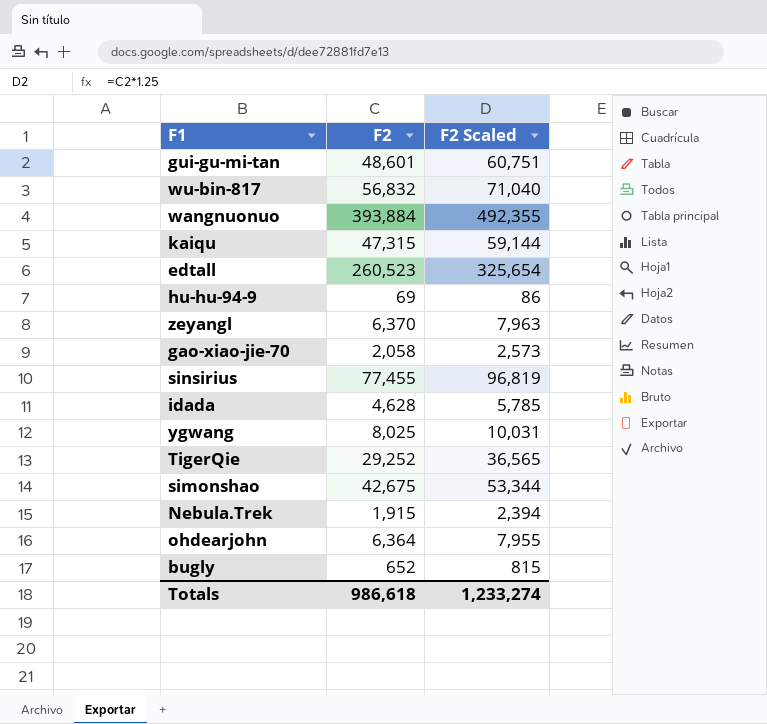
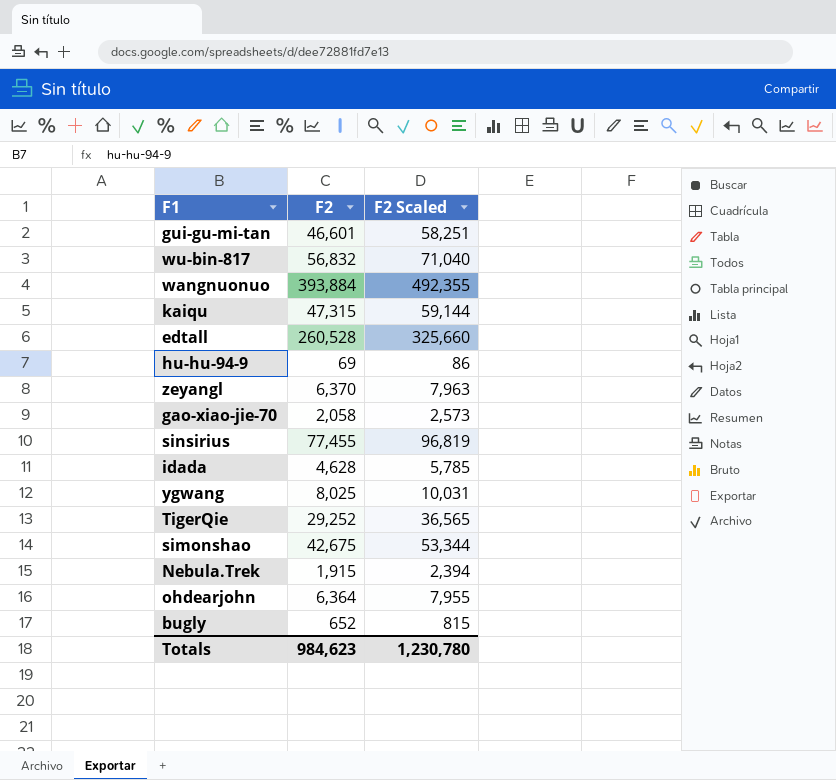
gui-gu-mi-tan | F2: 48,601 -> 46,601
gui-gu-mi-tan | F2 Scaled: 60,751 -> 58,251
edtall | F2: 260,523 -> 260,528
edtall | F2 Scaled: 325,654 -> 325,660
Totals | F2: 986,618 -> 984,623
Totals | F2 Scaled: 1,233,274 -> 1,230,780

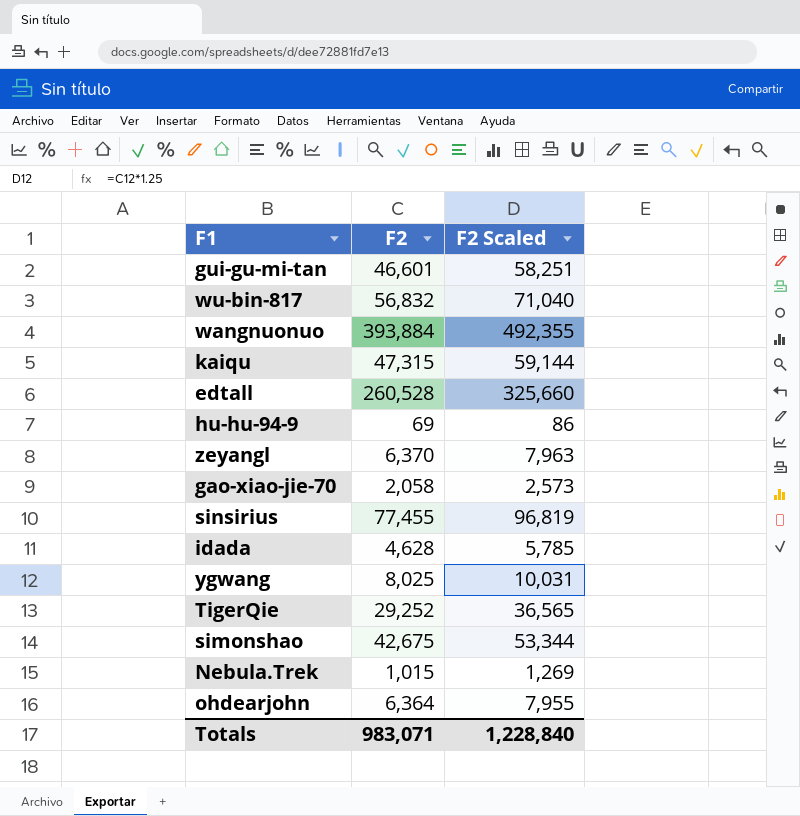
row bugly: 652 | 815 -> none
Nebula.Trek | F2: 1,915 -> 1,015
Nebula.Trek | F2 Scaled: 2,394 -> 1,269
Totals | F2: 984,623 -> 983,071
Totals | F2 Scaled: 1,230,780 -> 1,228,840

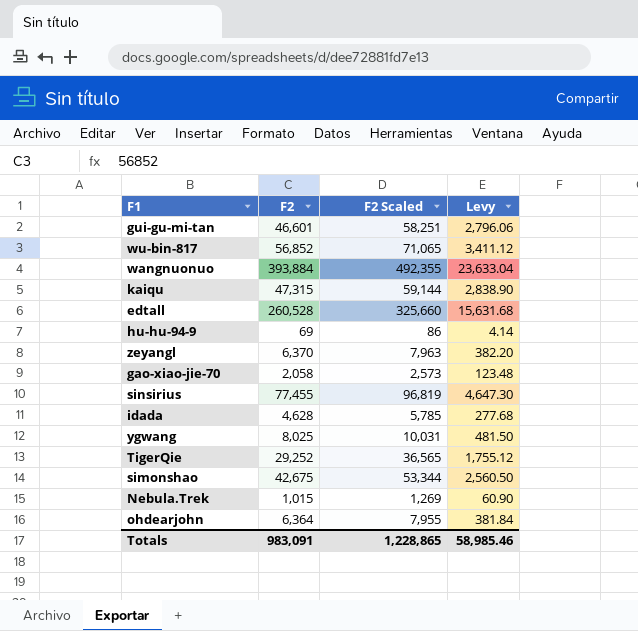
column Levy | formula: none -> [F2] * 0.06
wu-bin-817 | F2: 56,832 -> 56,852
wu-bin-817 | F2 Scaled: 71,040 -> 71,065
Totals | F2: 983,071 -> 983,091
Totals | F2 Scaled: 1,228,840 -> 1,228,865

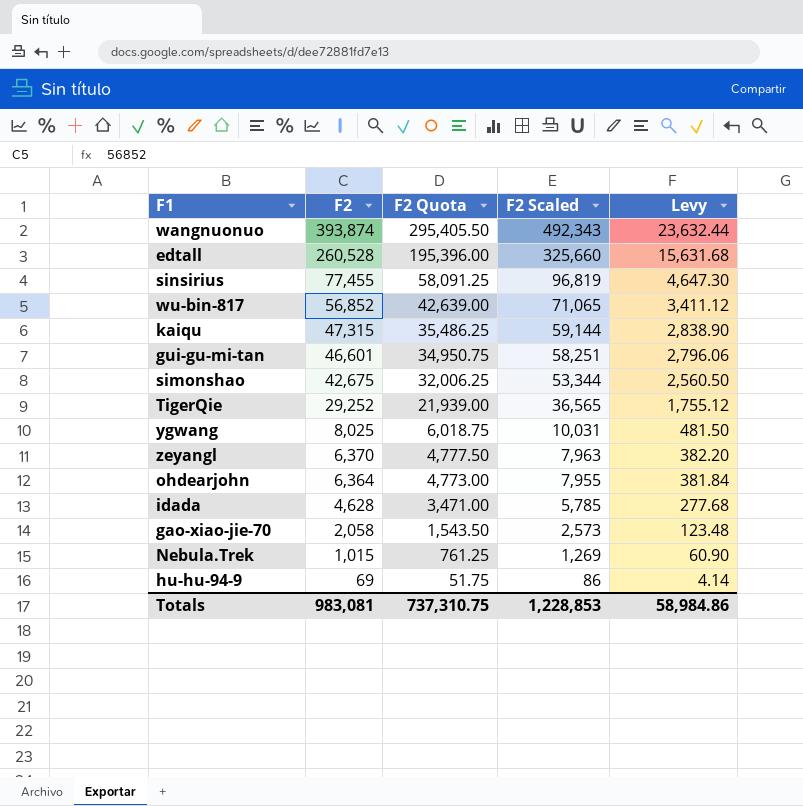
row order: none -> F2 descending
column F2 Quota | formula: none -> [F2] * 0.75
wangnuonuo | F2: 393,884 -> 393,874
wangnuonuo | F2 Scaled: 492,355 -> 492,343
wangnuonuo | Levy: 23,633.04 -> 23,632.44
Totals | F2: 983,091 -> 983,081
Totals | F2 Scaled: 1,228,865 -> 1,228,853
Totals | Levy: 58,985.46 -> 58,984.86

